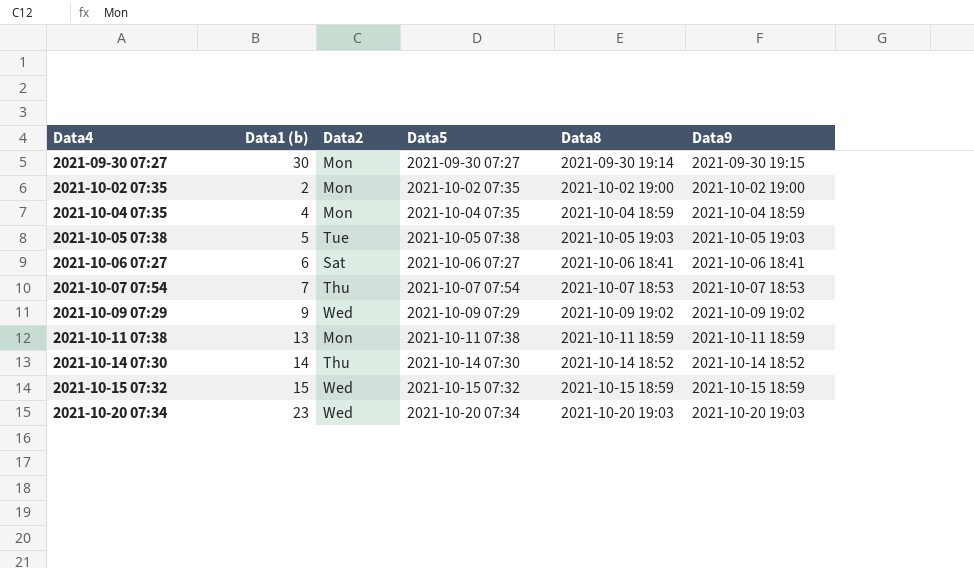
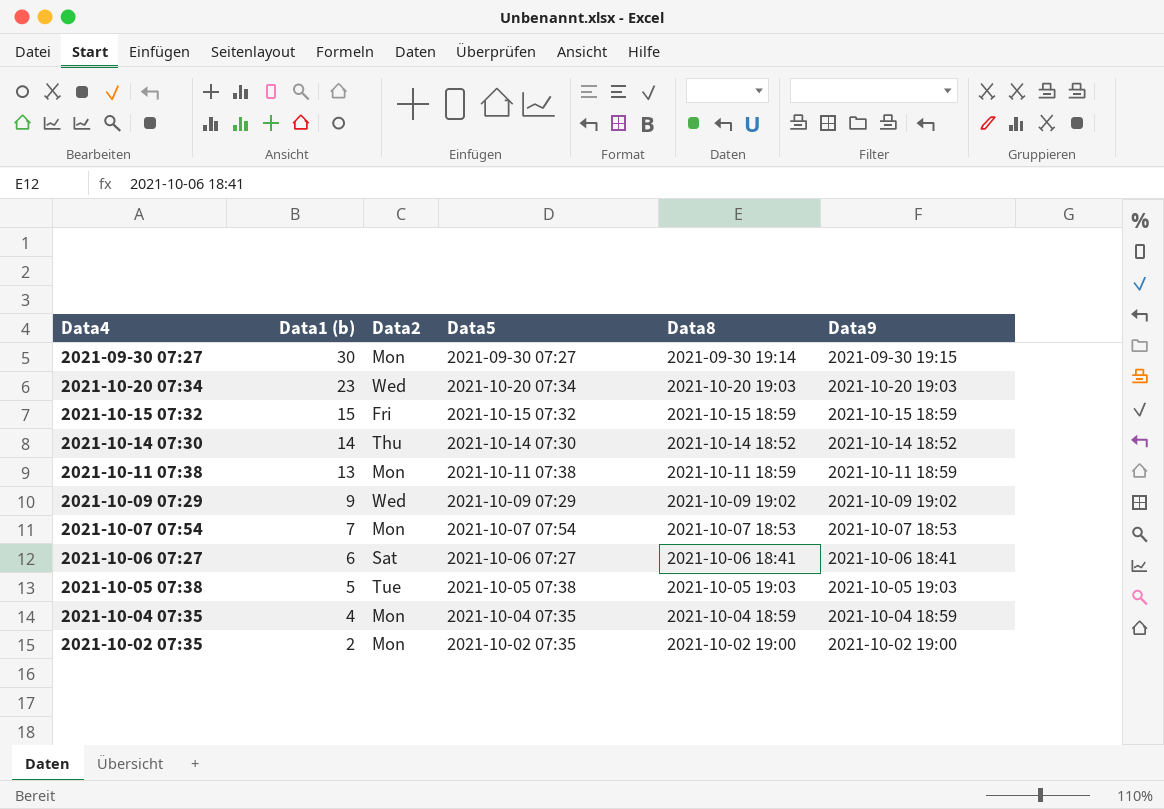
row order: Data4 ascending -> Data1 (b) descending
2021-10-15 07:32 | Data2: Wed -> Fri
2021-10-07 07:54 | Data2: Thu -> Mon

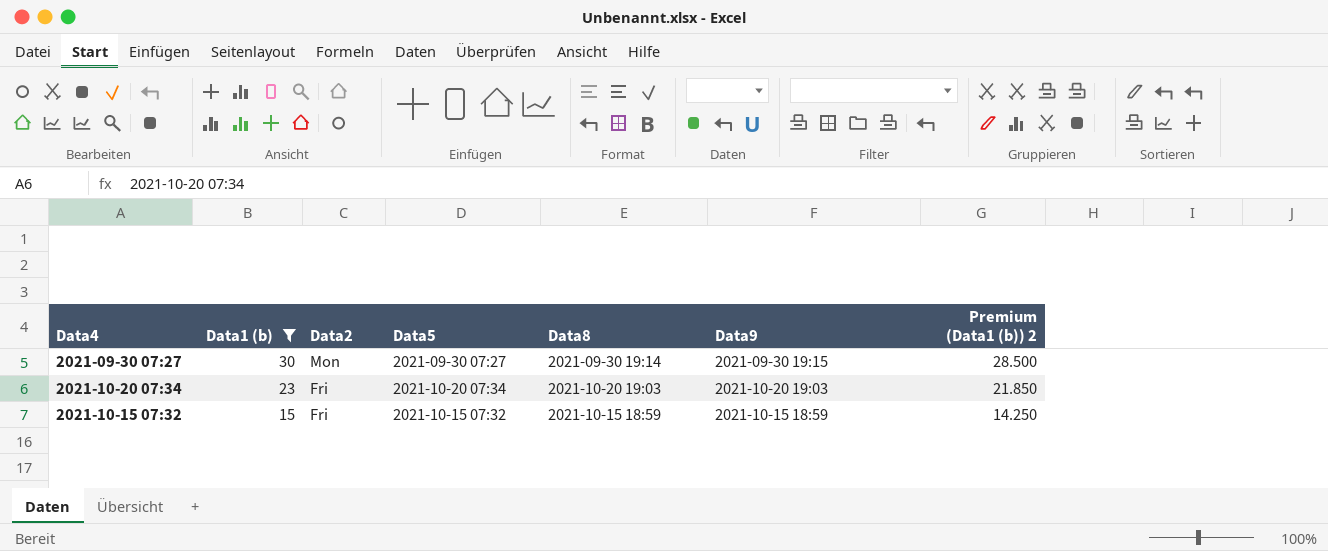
filter: none -> Data1 (b) >= 15
column Premium (Data1 (b)) 2 | formula: none -> [Data1 (b)] * 0.95
2021-10-20 07:34 | Data2: Wed -> Fri

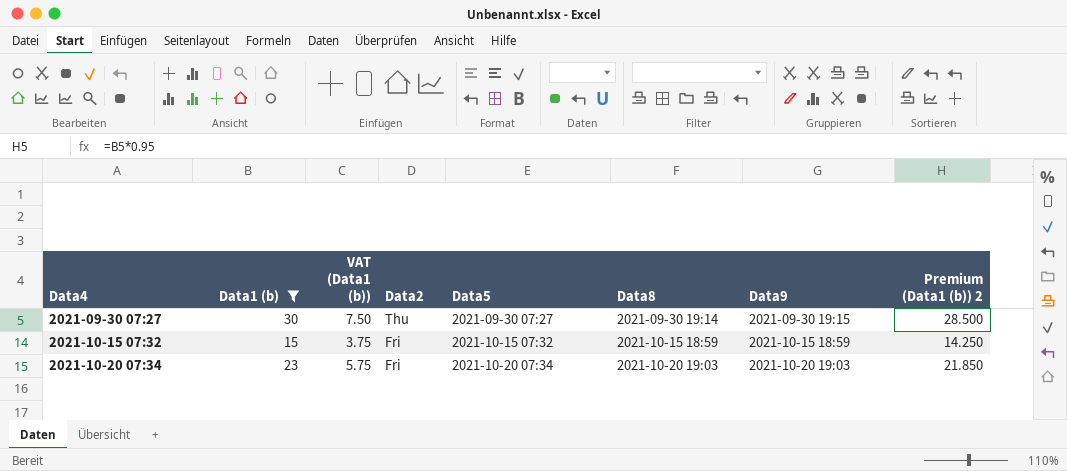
row order: Data1 (b) descending -> Data4 ascending
column VAT (Data1 (b)) | formula: none -> [Data1 (b)] * 0.25
2021-09-30 07:27 | Data2: Mon -> Thu

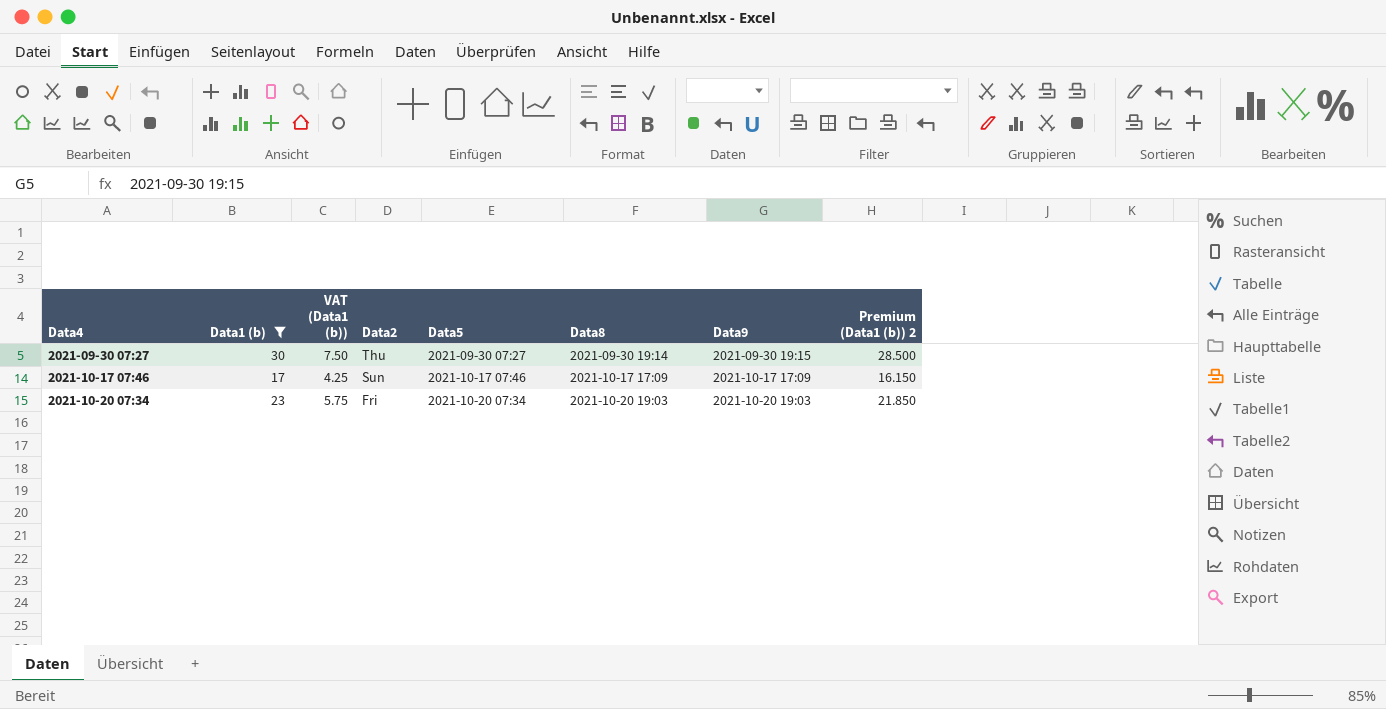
row 2021-10-15 07:32: 15 | 3.75 | Fri | 2021-10-15 07:32 | 2021-10-15 18:59 | 2021-10-15 18:59 | 14.250 -> none
row 2021-10-17 07:46: none -> 17 | 4.25 | Sun | 2021-10-17 07:46 | 2021-10-17 17:09 | 2021-10-17 17:09 | 16.150

